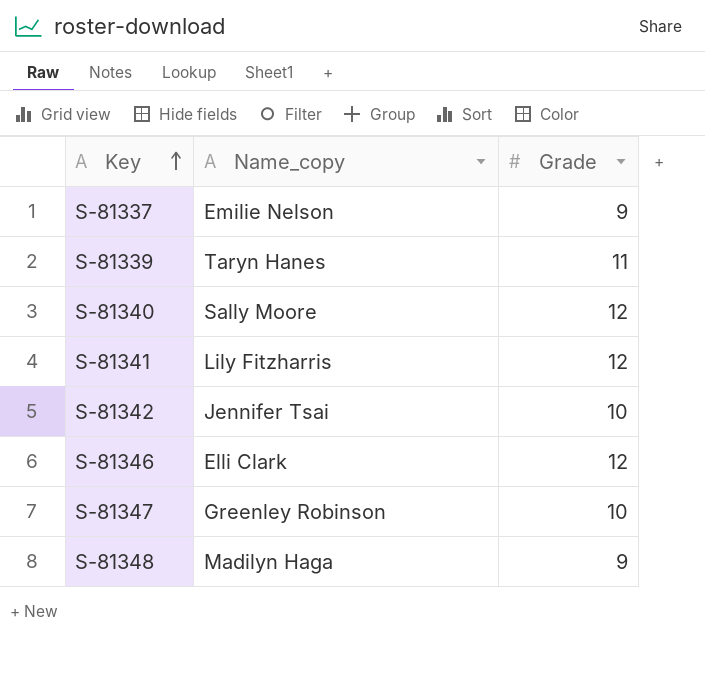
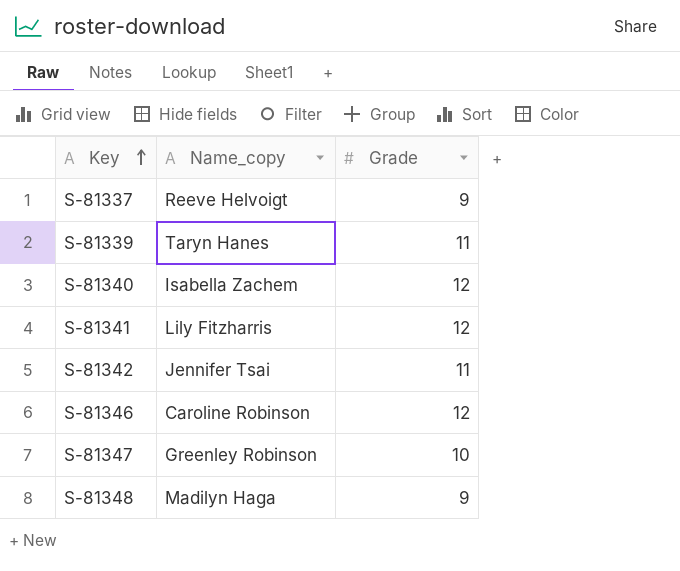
S-81337 | Name_copy: Emilie Nelson -> Reeve Helvoigt
S-81340 | Name_copy: Sally Moore -> Isabella Zachem
S-81342 | Grade: 10 -> 11
S-81346 | Name_copy: Elli Clark -> Caroline Robinson

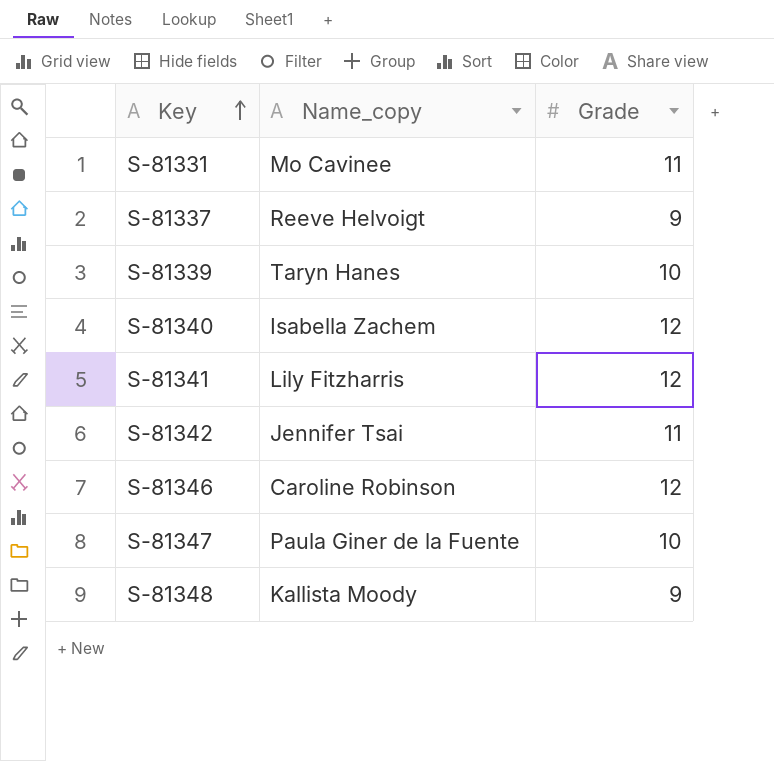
row S-81331: none -> Mo Cavinee | 11
S-81339 | Grade: 11 -> 10
S-81347 | Name_copy: Greenley Robinson -> Paula Giner de la Fuente
S-81348 | Name_copy: Madilyn Haga -> Kallista Moody

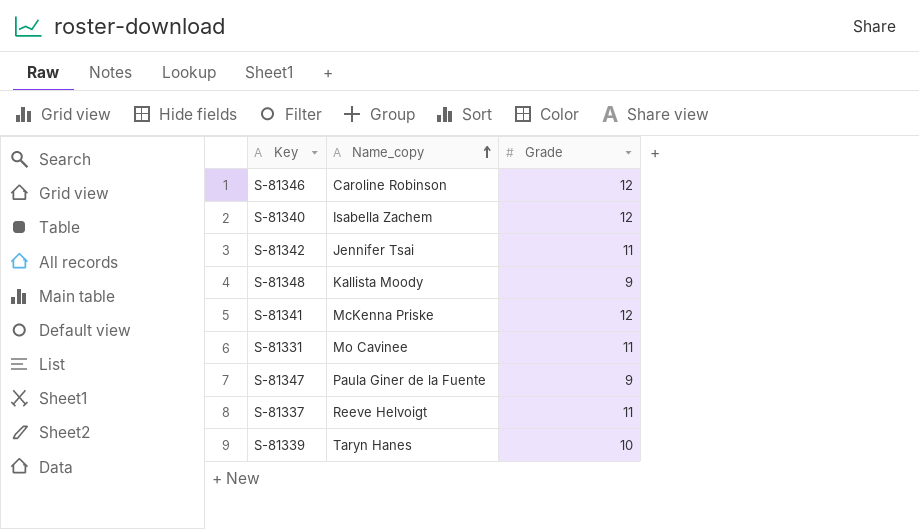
row order: Key ascending -> Name_copy ascending
S-81341 | Name_copy: Lily Fitzharris -> McKenna Priske
S-81347 | Grade: 10 -> 9
S-81337 | Grade: 9 -> 11

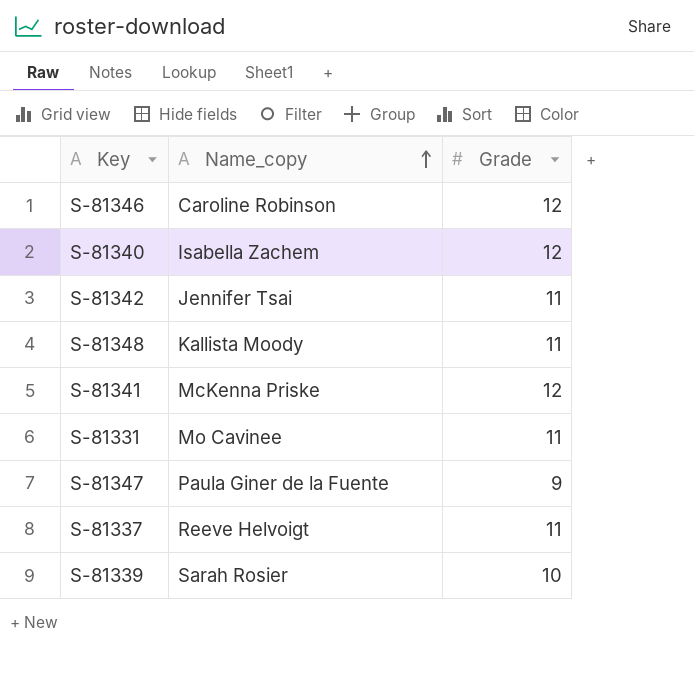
S-81348 | Grade: 9 -> 11
S-81339 | Name_copy: Taryn Hanes -> Sarah Rosier

